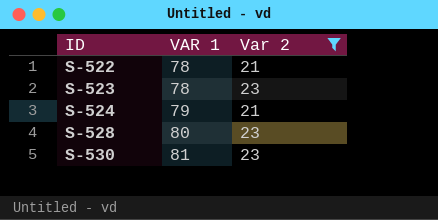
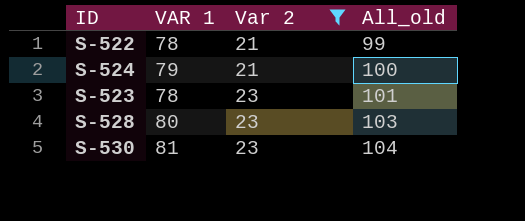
row order: ID ascending -> Var 2 ascending
column All_old | formula: none -> [VAR 1] + [Var 2]

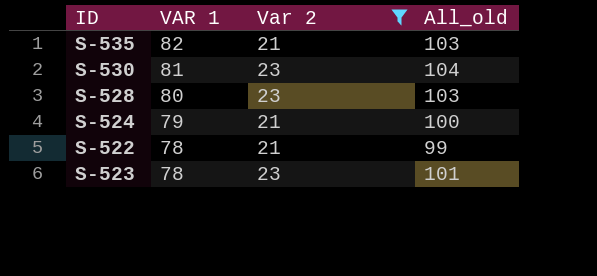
row order: Var 2 ascending -> VAR 1 descending
row S-535: none -> 82 | 21 | 103

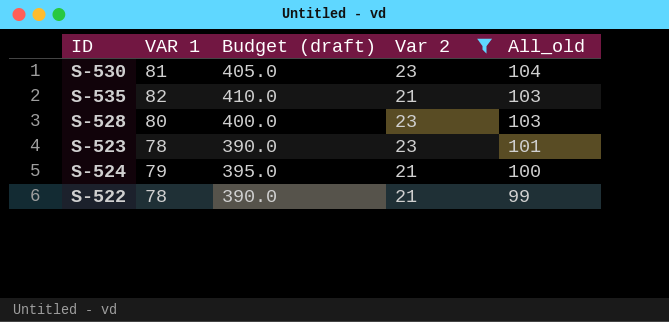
row order: VAR 1 descending -> All_old descending
column Budget (draft) | formula: none -> [VAR 1] * 5

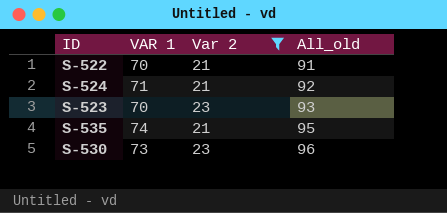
row order: All_old descending -> All_old ascending
column Budget (draft) | formula: [VAR 1] * 5 -> none
row S-528: 80 | 400.0 | 23 | 103 -> none
S-522 | VAR 1: 78 -> 70
S-522 | All_old: 99 -> 91
S-524 | VAR 1: 79 -> 71
S-524 | All_old: 100 -> 92
S-523 | VAR 1: 78 -> 70
S-523 | All_old: 101 -> 93
S-535 | VAR 1: 82 -> 74
S-535 | All_old: 103 -> 95
S-530 | VAR 1: 81 -> 73
S-530 | All_old: 104 -> 96

